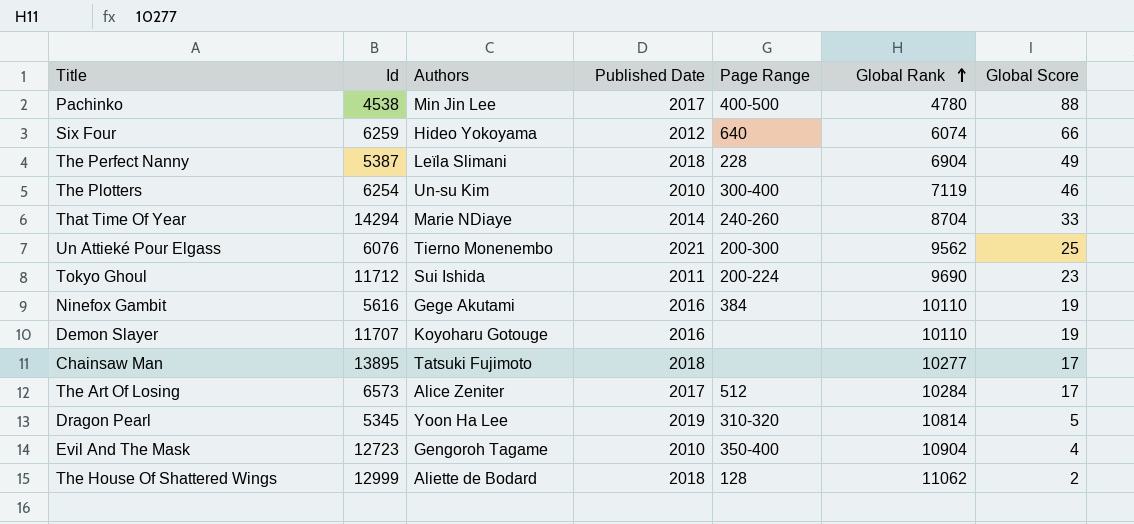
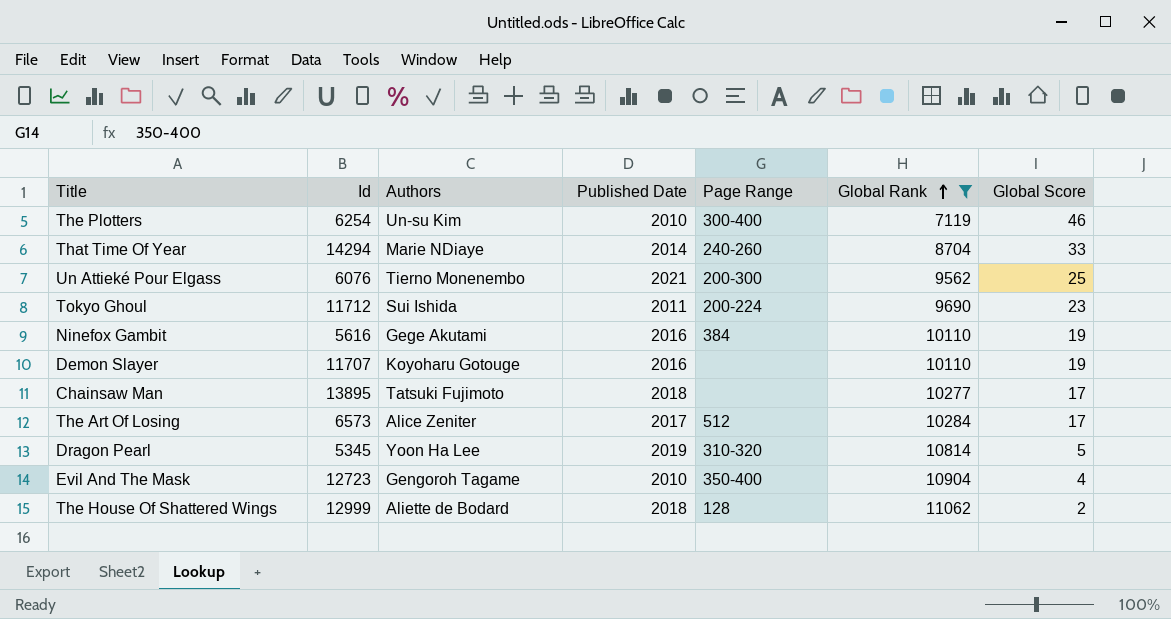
filter: none -> Global Rank >= 7119

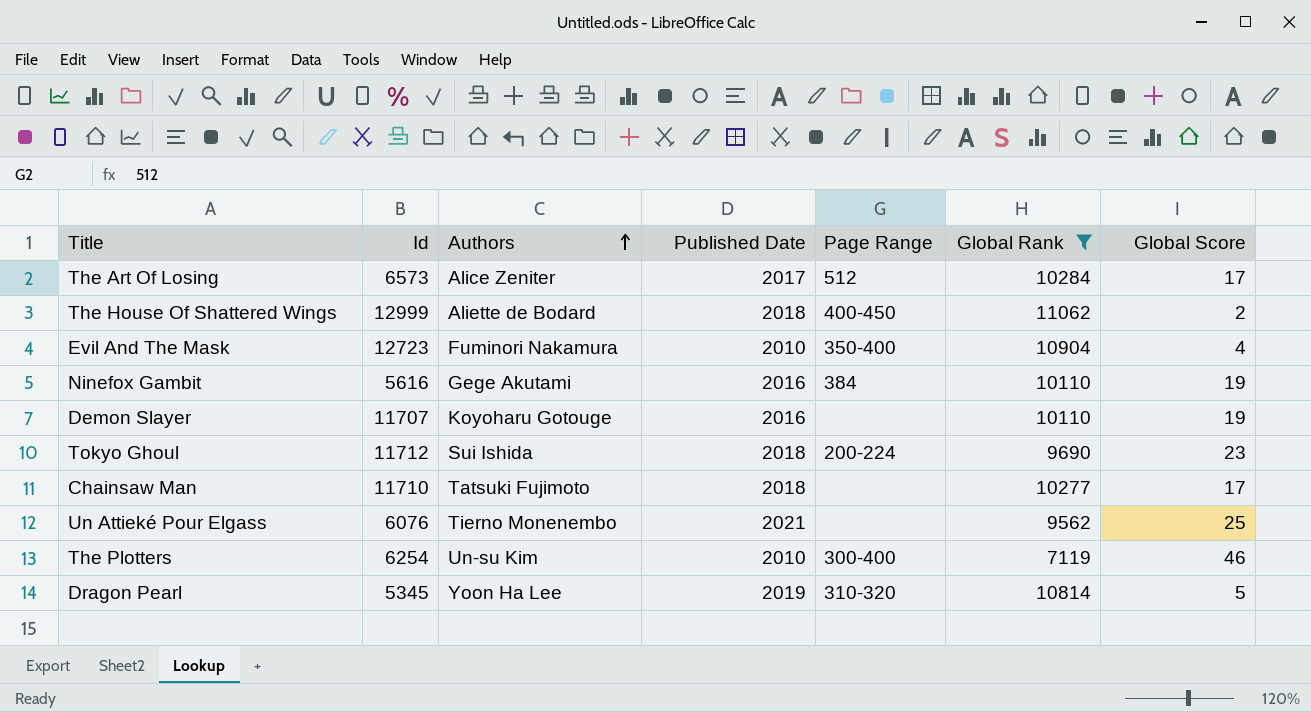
row order: Global Rank ascending -> Authors ascending
row That Time Of Year: 14294 | Marie NDiaye | 2014 | 240-260 | 8704 | 33 -> none
The House Of Shattered Wings | Page Range: 128 -> 400-450
Evil And The Mask | Authors: Gengoroh Tagame -> Fuminori Nakamura
Tokyo Ghoul | Published Date: 2011 -> 2018
Chainsaw Man | Id: 13895 -> 11710
Un Attieké Pour Elgass | Page Range: 200-300 -> none

